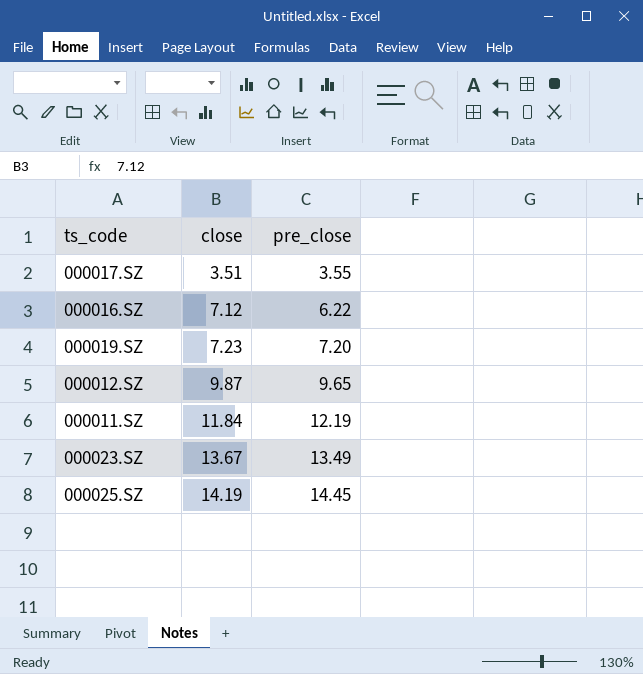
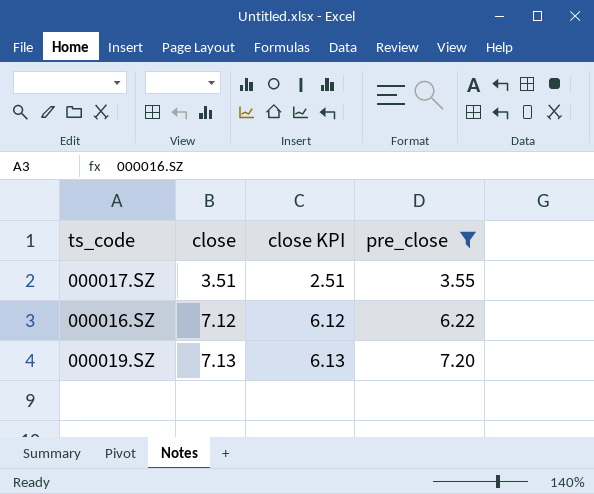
filter: none -> pre_close <= 7.20
column close KPI | formula: none -> [close] - 1
000019.SZ | close: 7.23 -> 7.13

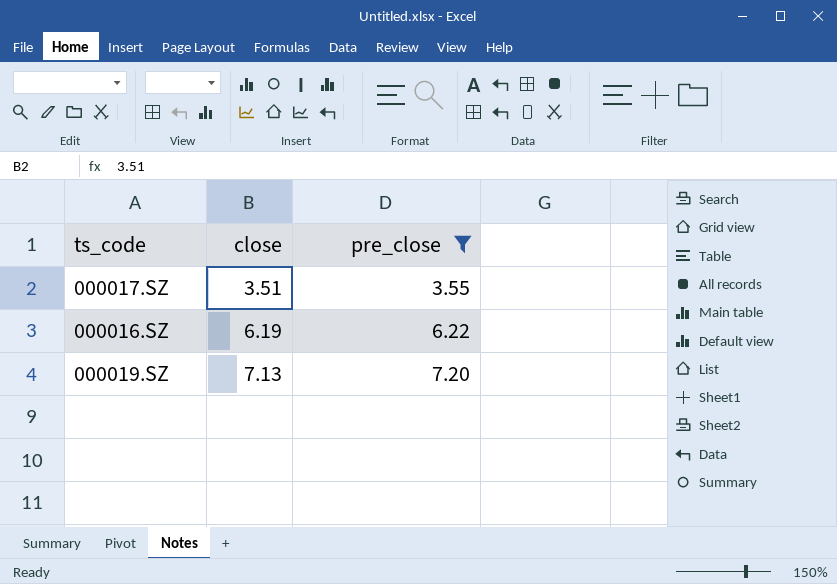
column close KPI | formula: [close] - 1 -> none
000016.SZ | close: 7.12 -> 6.19

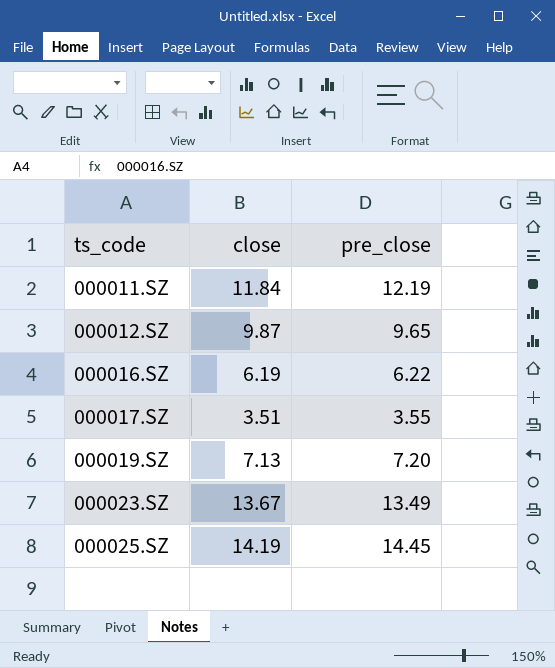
filter: pre_close <= 7.20 -> none
row order: close ascending -> ts_code ascending

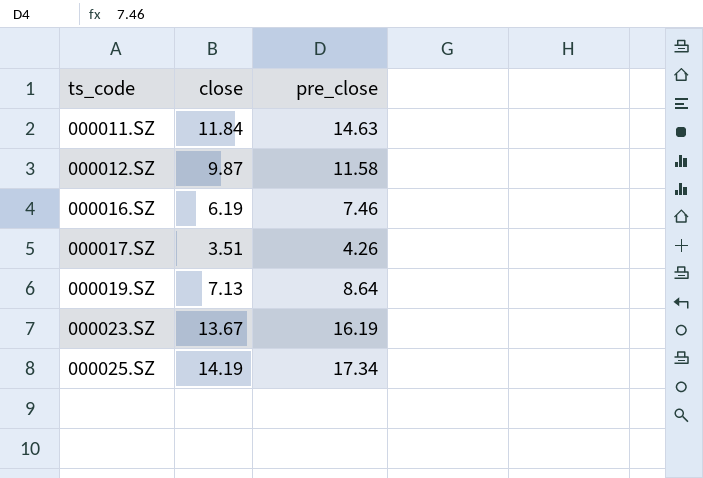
000011.SZ | pre_close: 12.19 -> 14.63
000012.SZ | pre_close: 9.65 -> 11.58
000016.SZ | pre_close: 6.22 -> 7.46
000017.SZ | pre_close: 3.55 -> 4.26
000019.SZ | pre_close: 7.20 -> 8.64
000023.SZ | pre_close: 13.49 -> 16.19
000025.SZ | pre_close: 14.45 -> 17.34

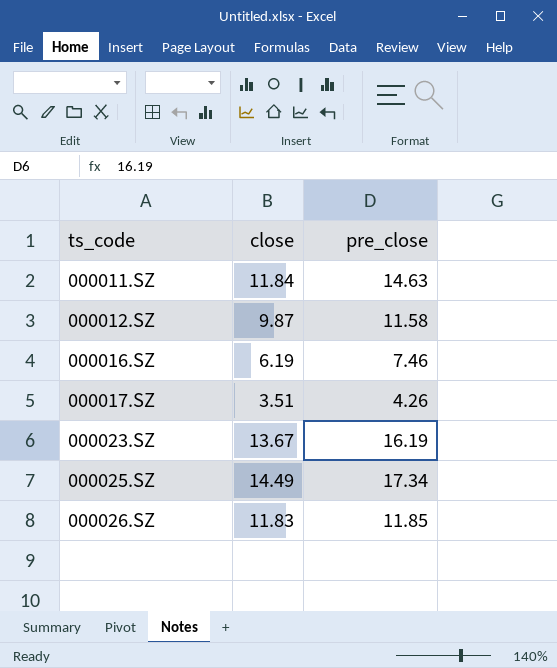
row 000019.SZ: 7.13 | 8.64 -> none
000025.SZ | close: 14.19 -> 14.49
row 000026.SZ: none -> 11.83 | 11.85

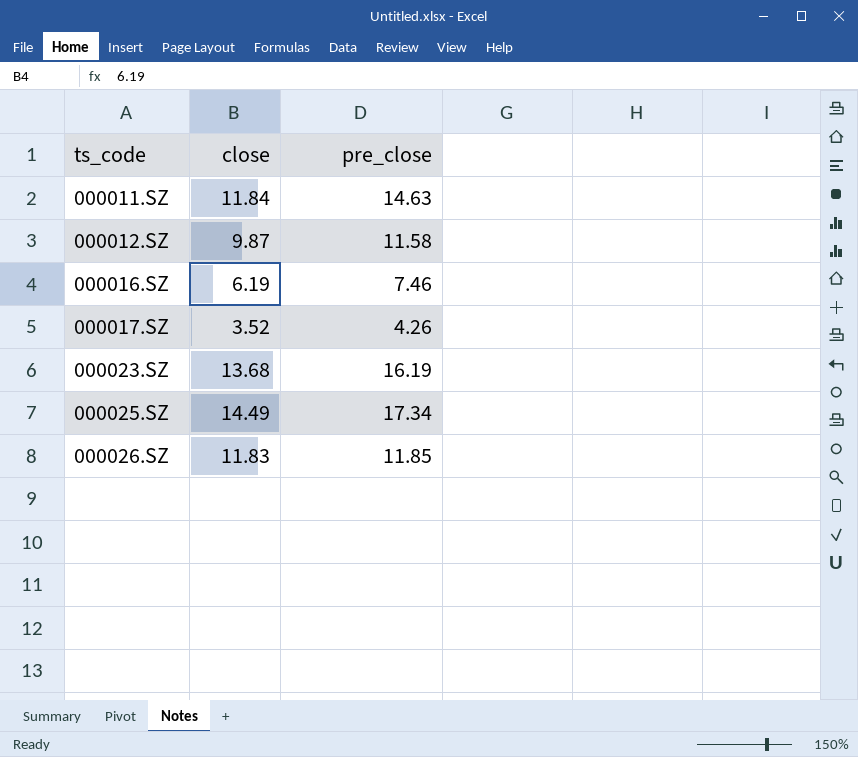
000017.SZ | close: 3.51 -> 3.52
000023.SZ | close: 13.67 -> 13.68

